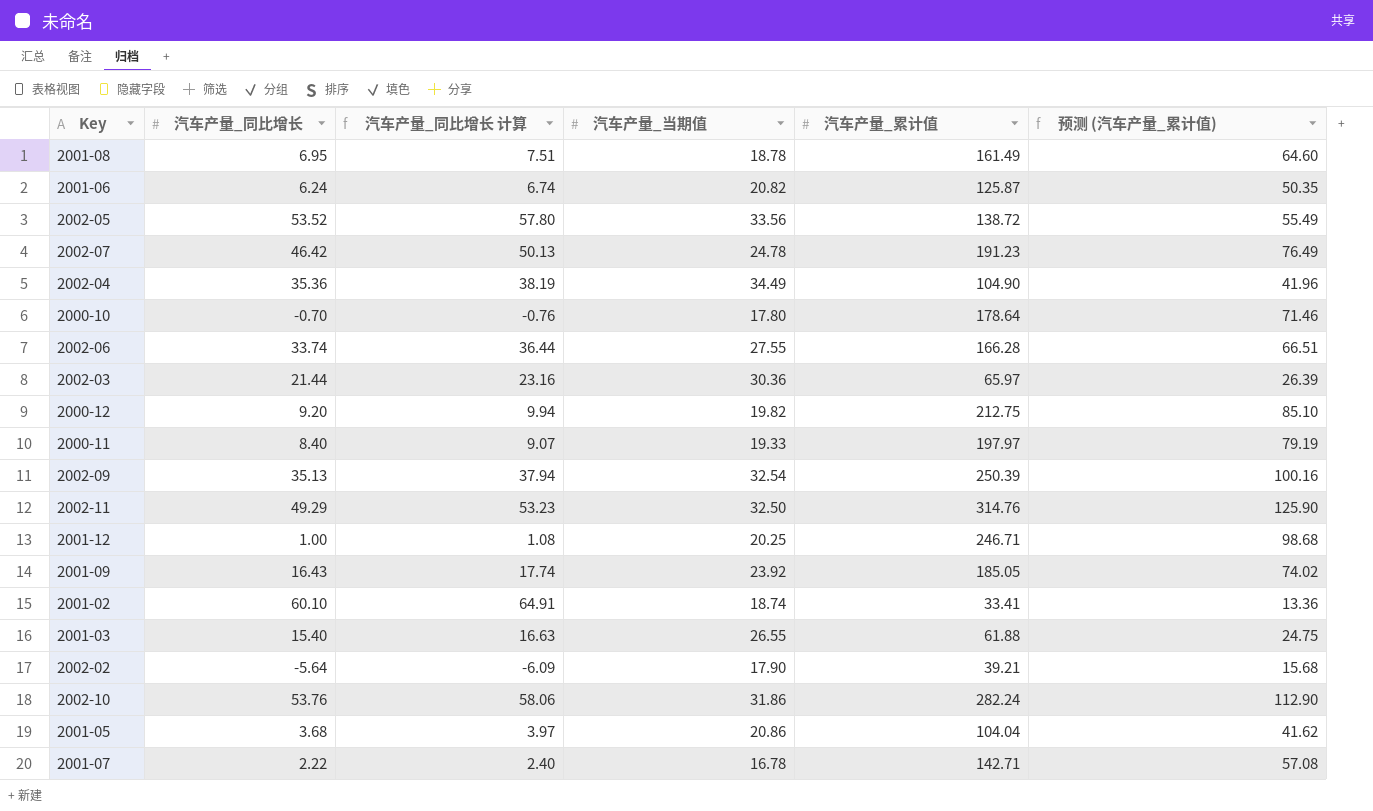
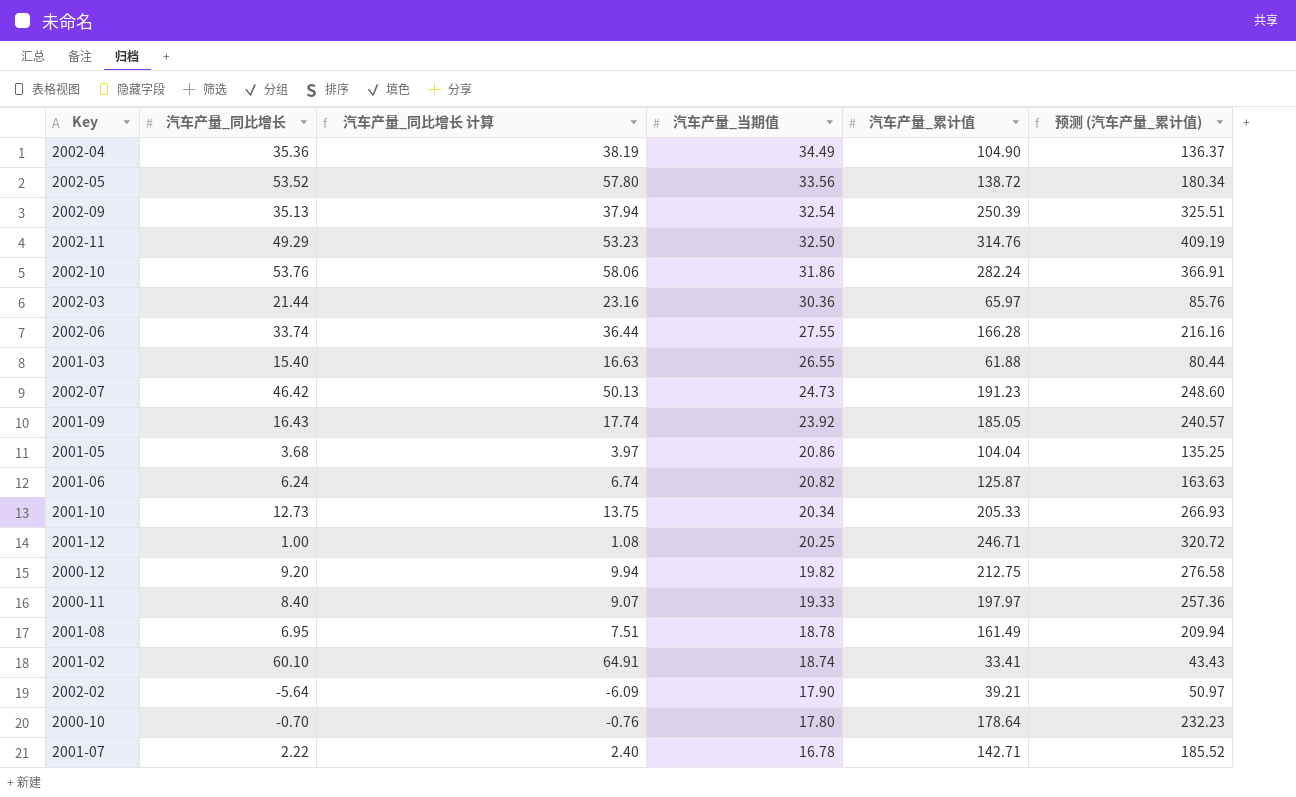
row order: none -> 汽车产量_当期值 descending
column 预测 (汽车产量_累计值) | formula: [汽车产量_累计值] * 0.4 -> [汽车产量_累计值] * 1.3
2002-07 | 汽车产量_当期值: 24.78 -> 24.73
row 2001-10: none -> 12.73 | 13.75 | 20.34 | 205.33 | 266.93

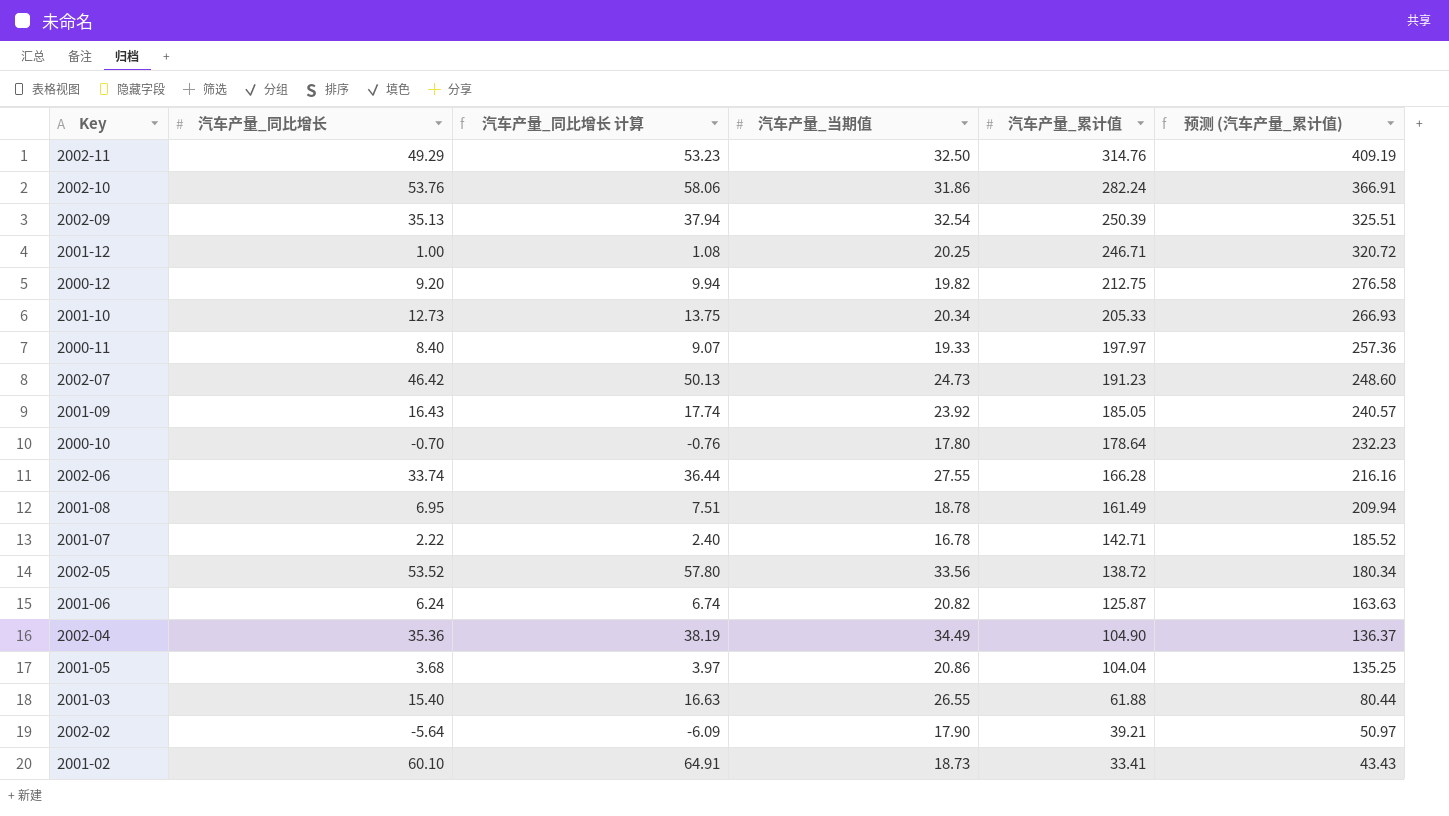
row order: 汽车产量_当期值 descending -> 汽车产量_累计值 descending
row 2002-03: 21.44 | 23.16 | 30.36 | 65.97 | 85.76 -> none
2001-02 | 汽车产量_当期值: 18.74 -> 18.73

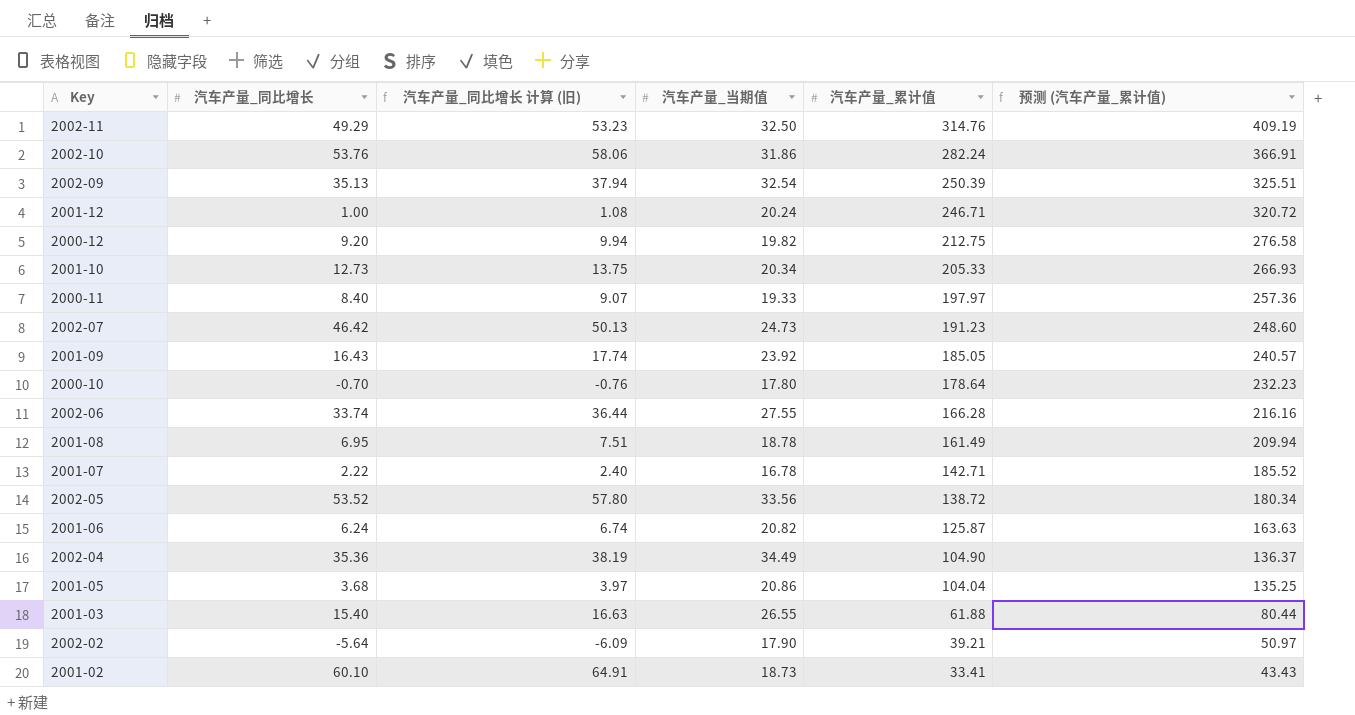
column name: 汽车产量_同比增长 计算 -> 汽车产量_同比增长 计算 (旧)
2001-12 | 汽车产量_当期值: 20.25 -> 20.24

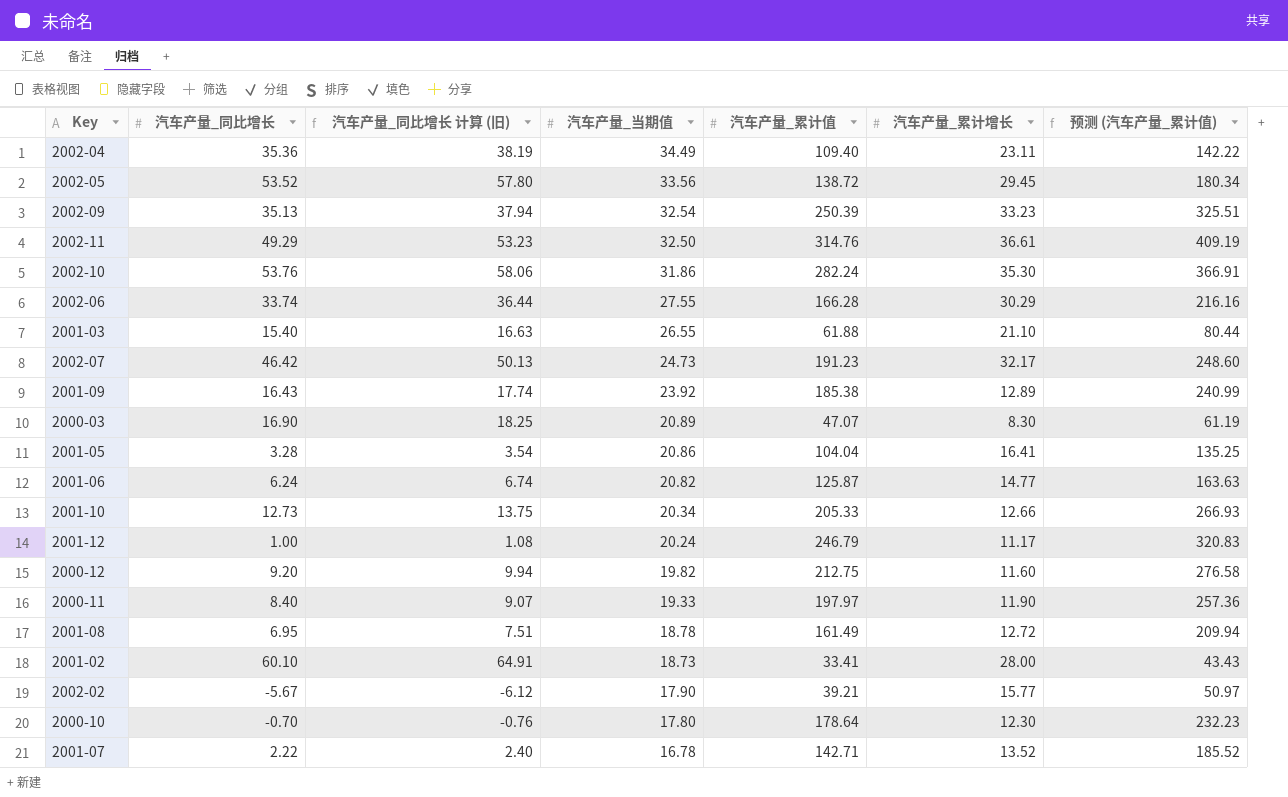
row order: 汽车产量_累计值 descending -> 汽车产量_当期值 descending
column 汽车产量_累计增长 | position: none -> 6
2002-04 | 汽车产量_累计值: 104.90 -> 109.40
2002-04 | 预测 (汽车产量_累计值): 136.37 -> 142.22
2001-09 | 汽车产量_累计值: 185.05 -> 185.38
2001-09 | 预测 (汽车产量_累计值): 240.57 -> 240.99
row 2000-03: none -> 16.90 | 18.25 | 20.89 | 47.07 | 8.30 | 61.19
2001-05 | 汽车产量_同比增长: 3.68 -> 3.28
2001-05 | 汽车产量_同比增长 计算 (旧): 3.97 -> 3.54
2001-12 | 汽车产量_累计值: 246.71 -> 246.79
2001-12 | 预测 (汽车产量_累计值): 320.72 -> 320.83
2002-02 | 汽车产量_同比增长: -5.64 -> -5.67
2002-02 | 汽车产量_同比增长 计算 (旧): -6.09 -> -6.12

